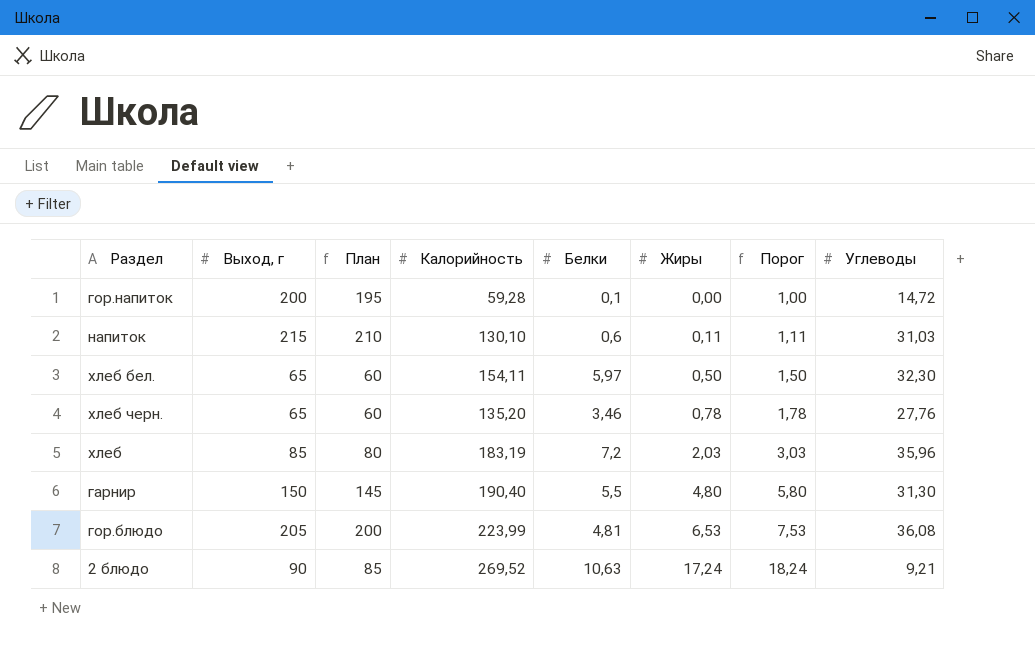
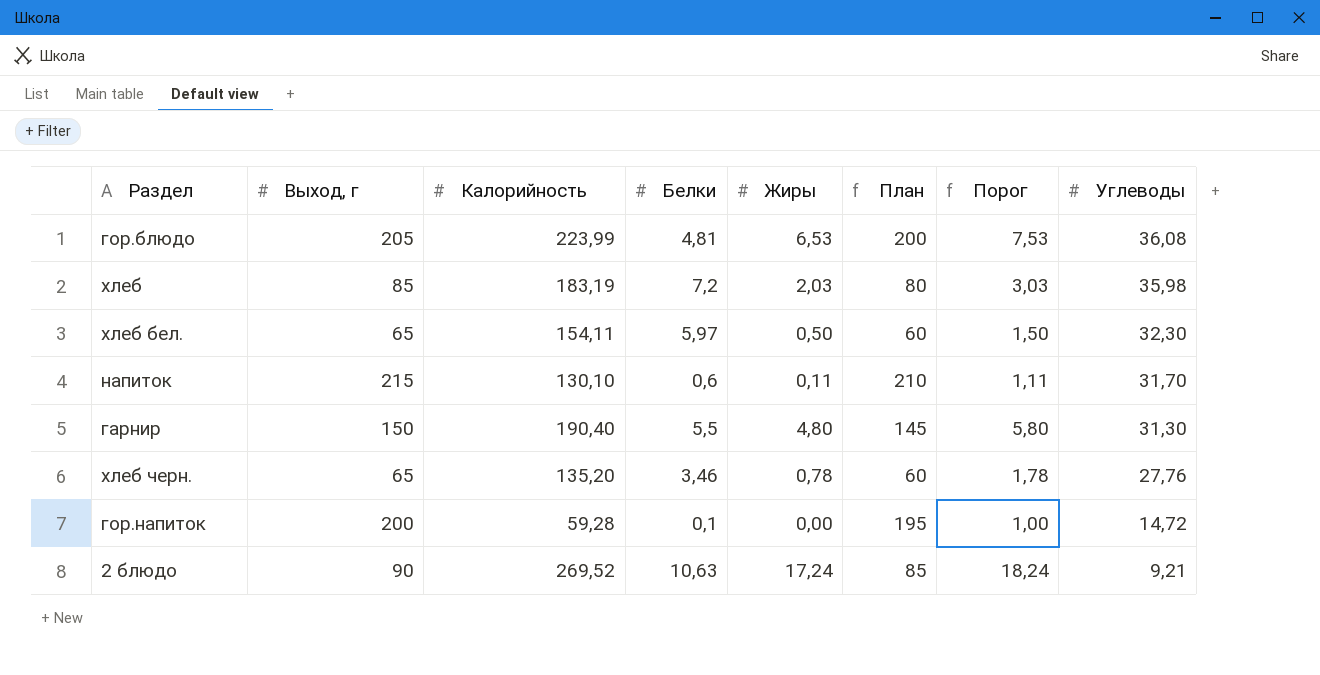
row order: Жиры ascending -> Углеводы descending
column План | position: 3 -> 6
хлеб | Углеводы: 35,96 -> 35,98
напиток | Углеводы: 31,03 -> 31,70

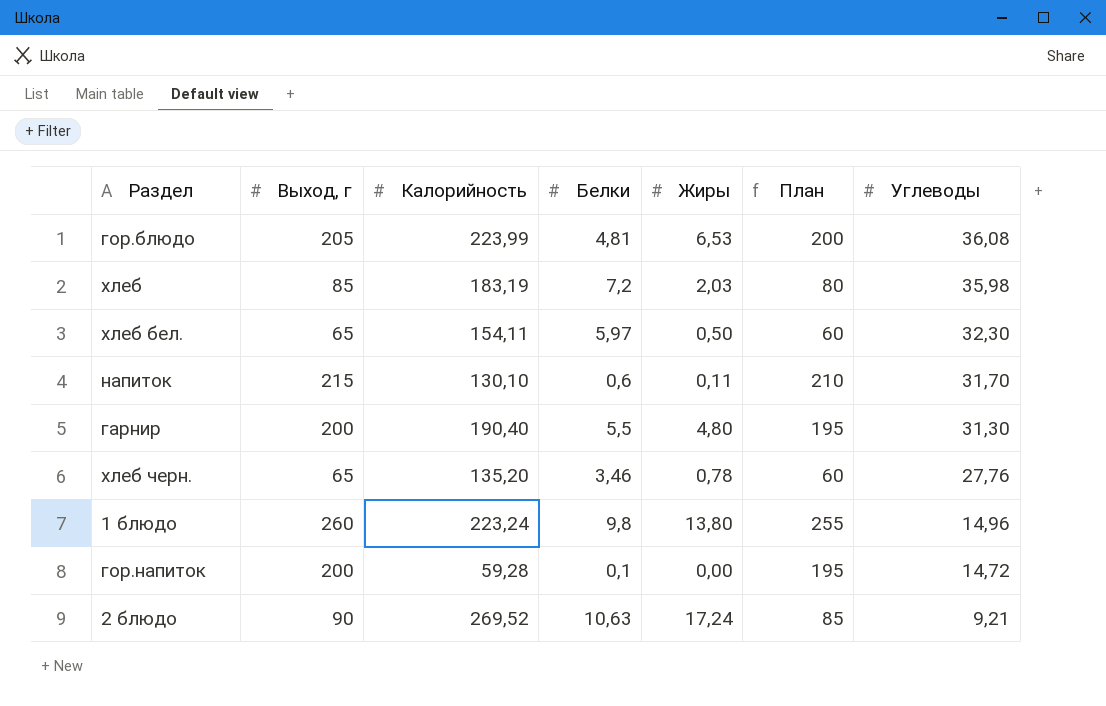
column Порог | formula: [Жиры] + 1 -> none
гарнир | Выход, г: 150 -> 200
гарнир | План: 145 -> 195
row 1 блюдо: none -> 260 | 223,24 | 9,8 | 13,80 | 255 | 14,96

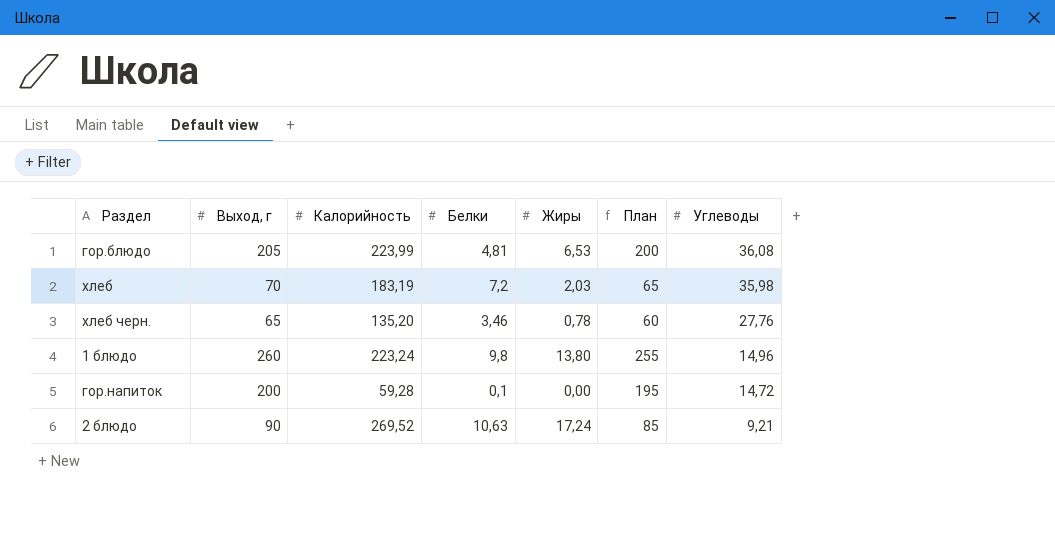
row хлеб бел.: 65 | 154,11 | 5,97 | 0,50 | 60 | 32,30 -> none
row напиток: 215 | 130,10 | 0,6 | 0,11 | 210 | 31,70 -> none
row гарнир: 200 | 190,40 | 5,5 | 4,80 | 195 | 31,30 -> none
хлеб | Выход, г: 85 -> 70
хлеб | План: 80 -> 65

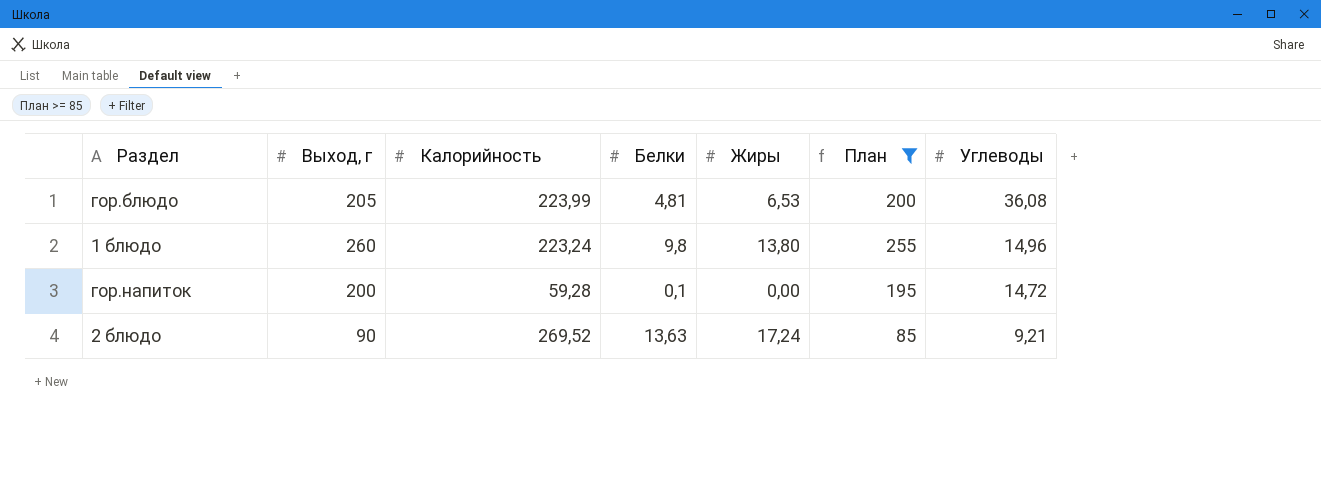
filter: none -> План >= 85
2 блюдо | Белки: 10,63 -> 13,63

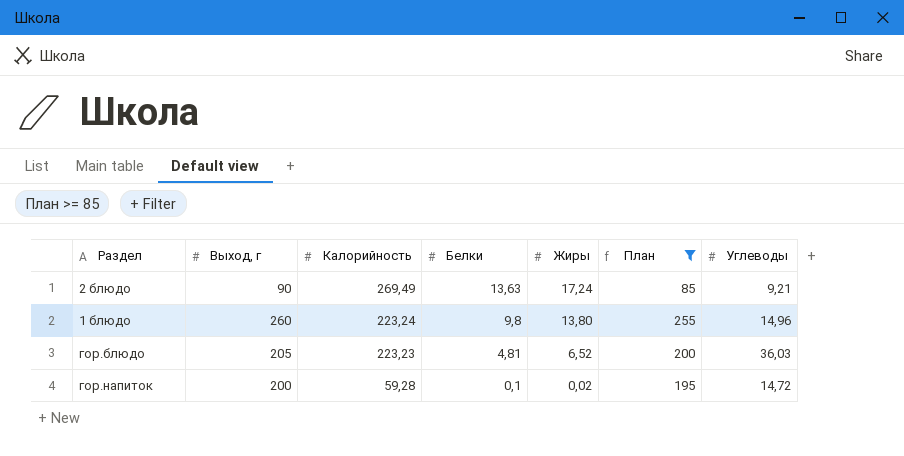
row order: Углеводы descending -> Калорийность descending
2 блюдо | Калорийность: 269,52 -> 269,49
гор.блюдо | Калорийность: 223,99 -> 223,23
гор.блюдо | Жиры: 6,53 -> 6,52
гор.блюдо | Углеводы: 36,08 -> 36,03
гор.напиток | Жиры: 0,00 -> 0,02

